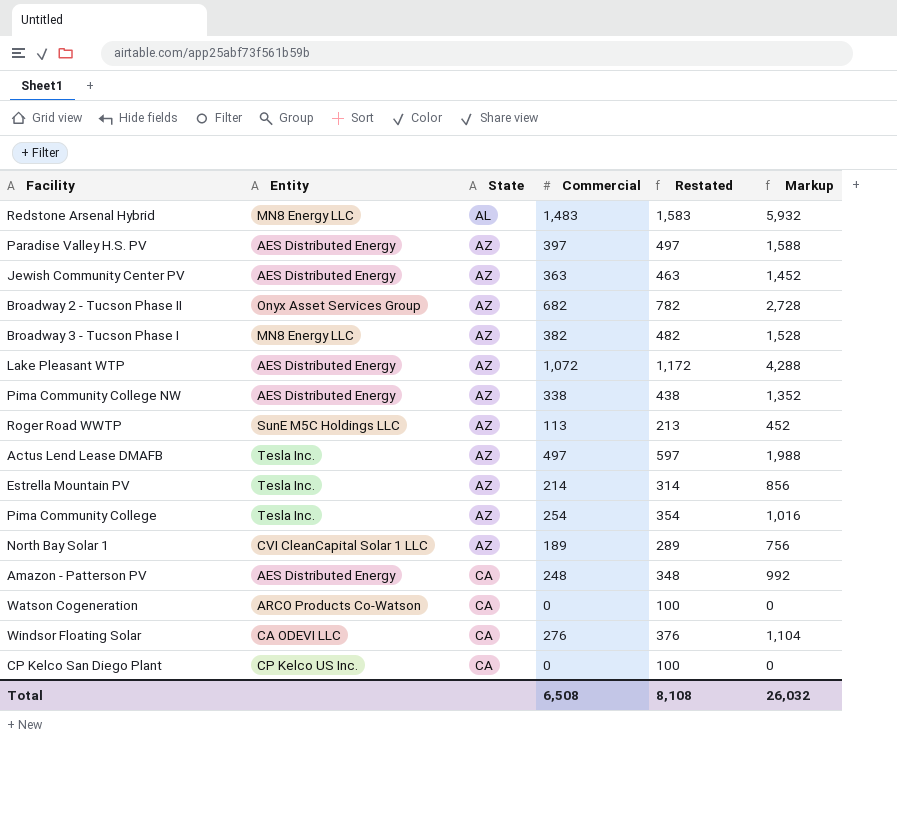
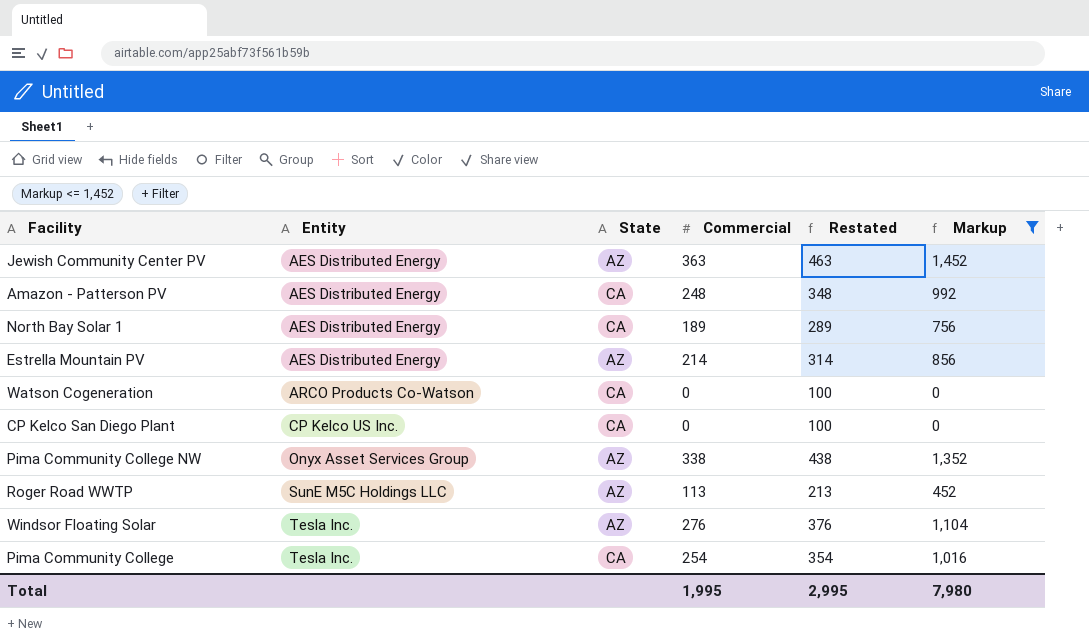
filter: none -> Markup <= 1,452
row order: State ascending -> Entity ascending
North Bay Solar 1 | Entity: CVI CleanCapital Solar 1 LLC -> AES Distributed Energy
North Bay Solar 1 | State: AZ -> CA
Estrella Mountain PV | Entity: Tesla Inc. -> AES Distributed Energy
Pima Community College NW | Entity: AES Distributed Energy -> Onyx Asset Services Group
Windsor Floating Solar | Entity: CA ODEVI LLC -> Tesla Inc.
Windsor Floating Solar | State: CA -> AZ
Pima Community College | State: AZ -> CA
Total | Commercial: 6,508 -> 1,995
Total | Restated: 8,108 -> 2,995
Total | Markup: 26,032 -> 7,980

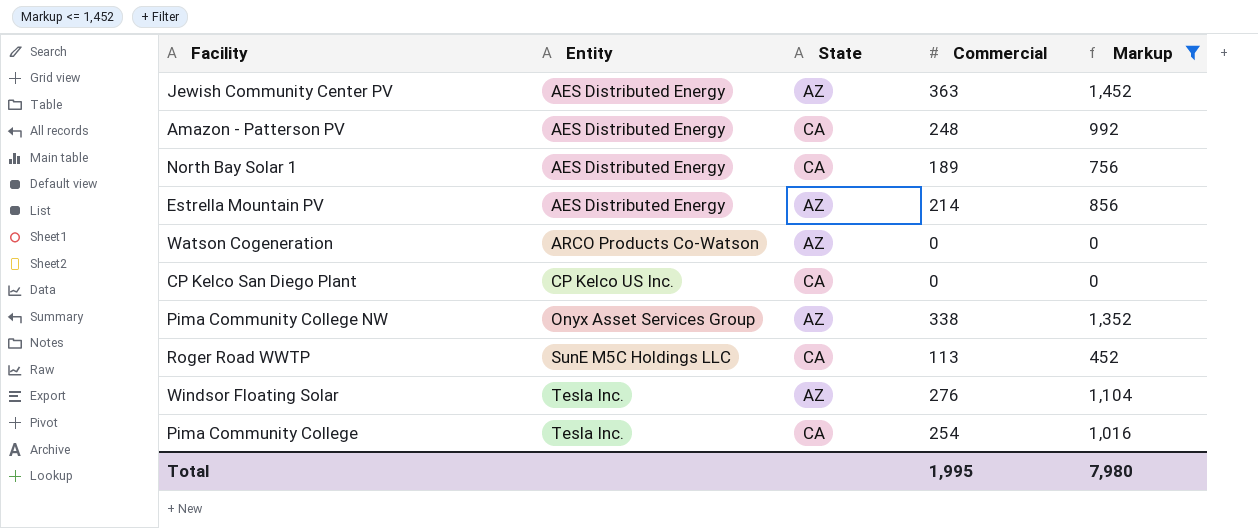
column Restated | formula: [Commercial] + 100 -> none
Watson Cogeneration | State: CA -> AZ
Roger Road WWTP | State: AZ -> CA

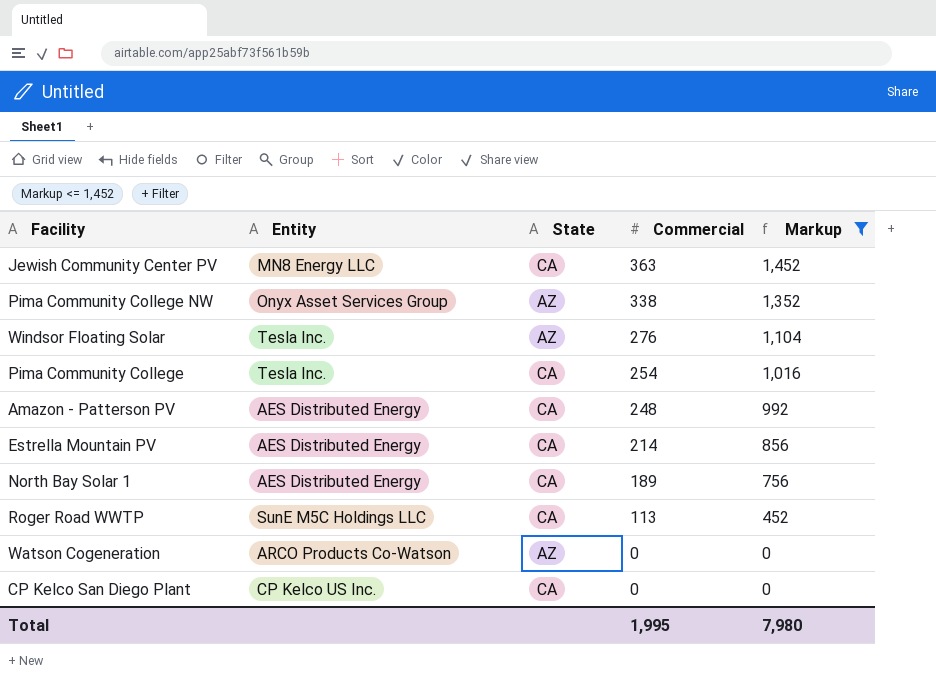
row order: Entity ascending -> Commercial descending
Jewish Community Center PV | Entity: AES Distributed Energy -> MN8 Energy LLC
Jewish Community Center PV | State: AZ -> CA
Estrella Mountain PV | State: AZ -> CA

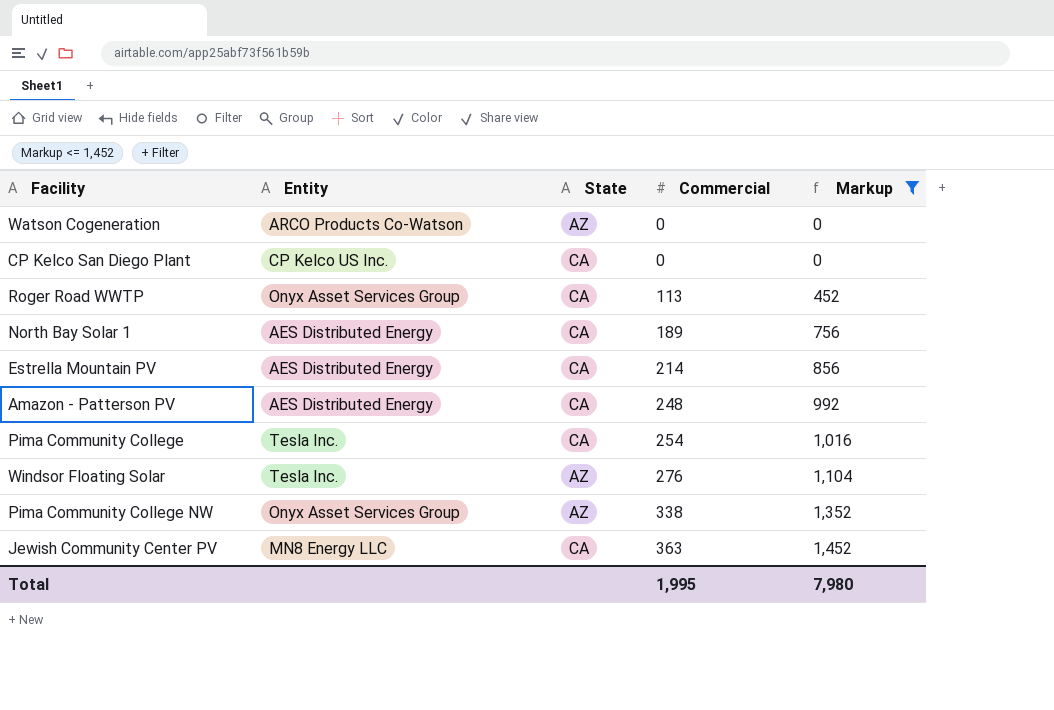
row order: Commercial descending -> Commercial ascending
Roger Road WWTP | Entity: SunE M5C Holdings LLC -> Onyx Asset Services Group

